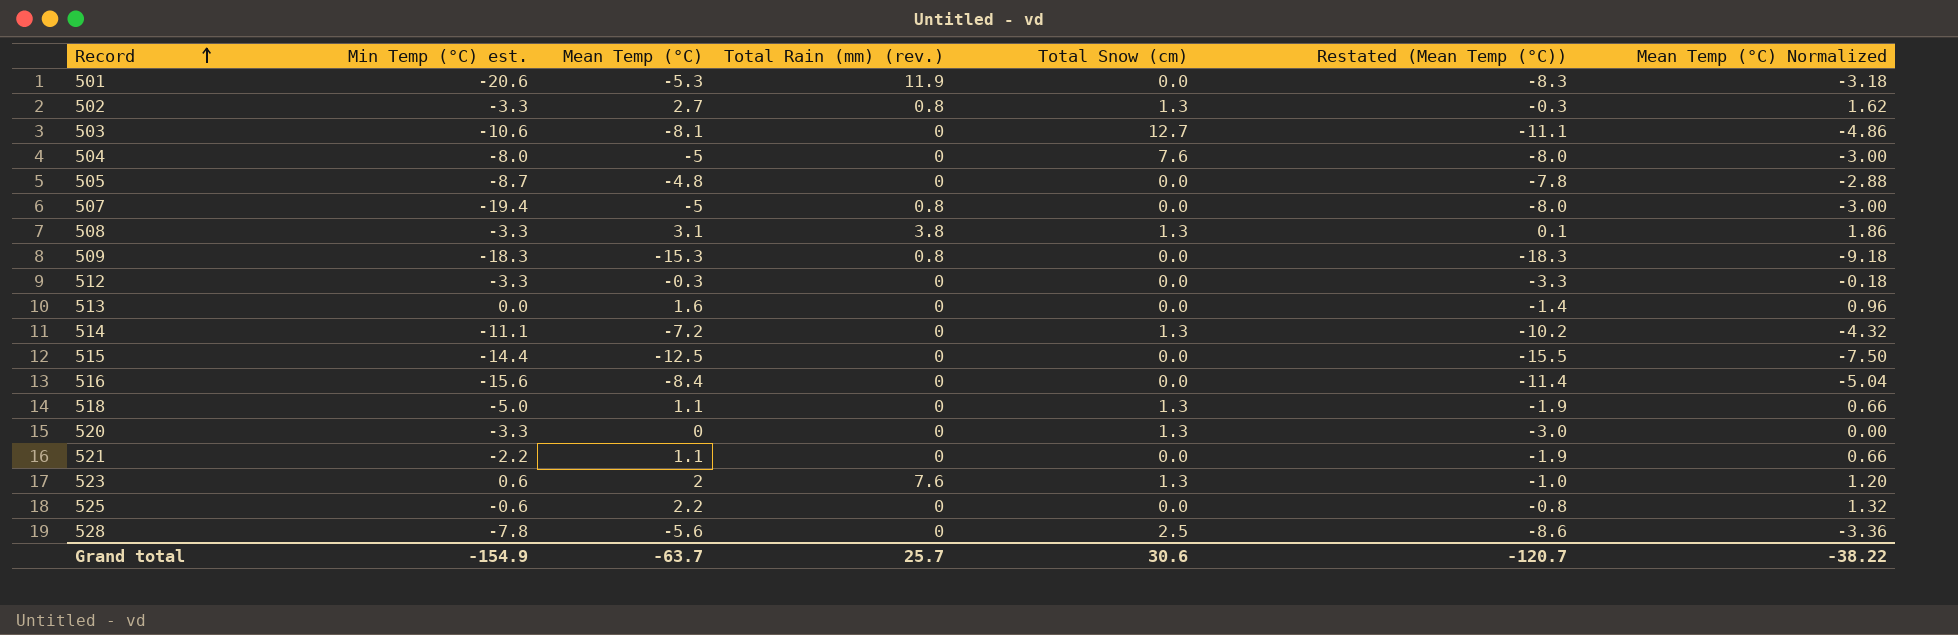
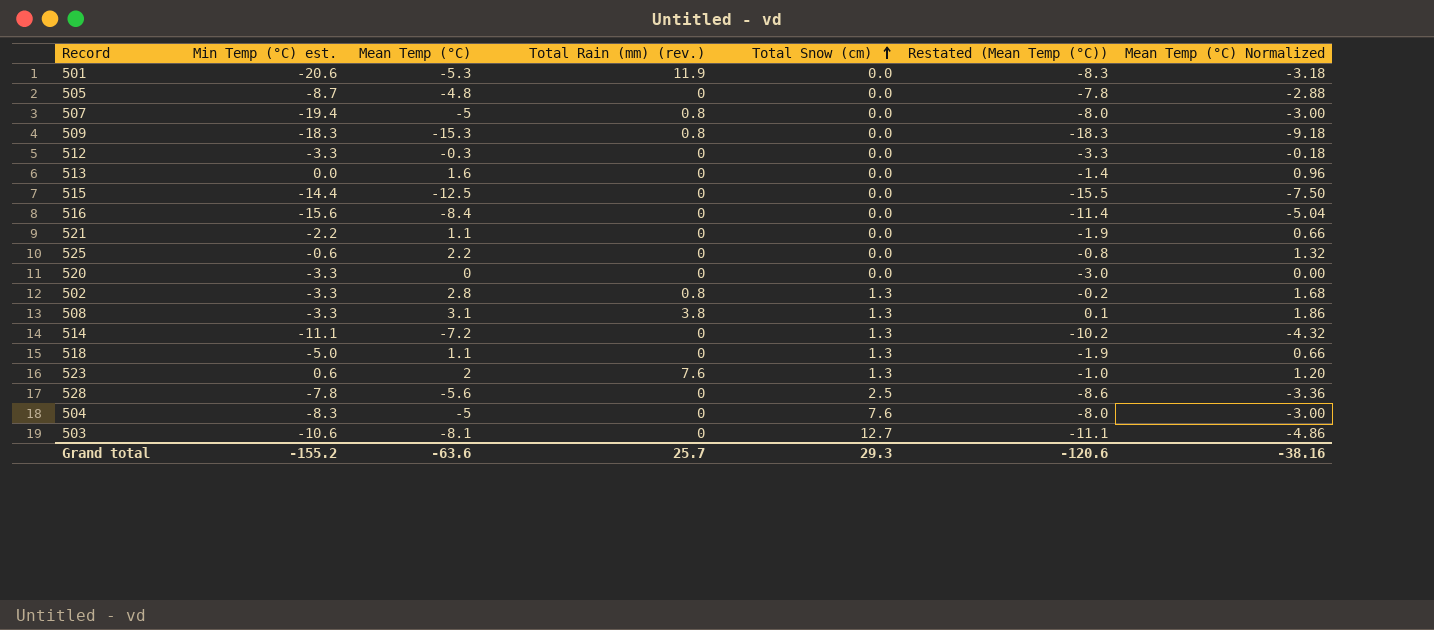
row order: Record ascending -> Total Snow (cm) ascending
520 | Total Snow (cm): 1.3 -> 0.0
502 | Mean Temp (°C): 2.7 -> 2.8
502 | Restated (Mean Temp (°C)): -0.3 -> -0.2
502 | Mean Temp (°C) Normalized: 1.62 -> 1.68
504 | Min Temp (°C) est.: -8.0 -> -8.3
Grand total | Min Temp (°C) est.: -154.9 -> -155.2
Grand total | Mean Temp (°C): -63.7 -> -63.6
Grand total | Total Snow (cm): 30.6 -> 29.3
Grand total | Restated (Mean Temp (°C)): -120.7 -> -120.6
Grand total | Mean Temp (°C) Normalized: -38.22 -> -38.16

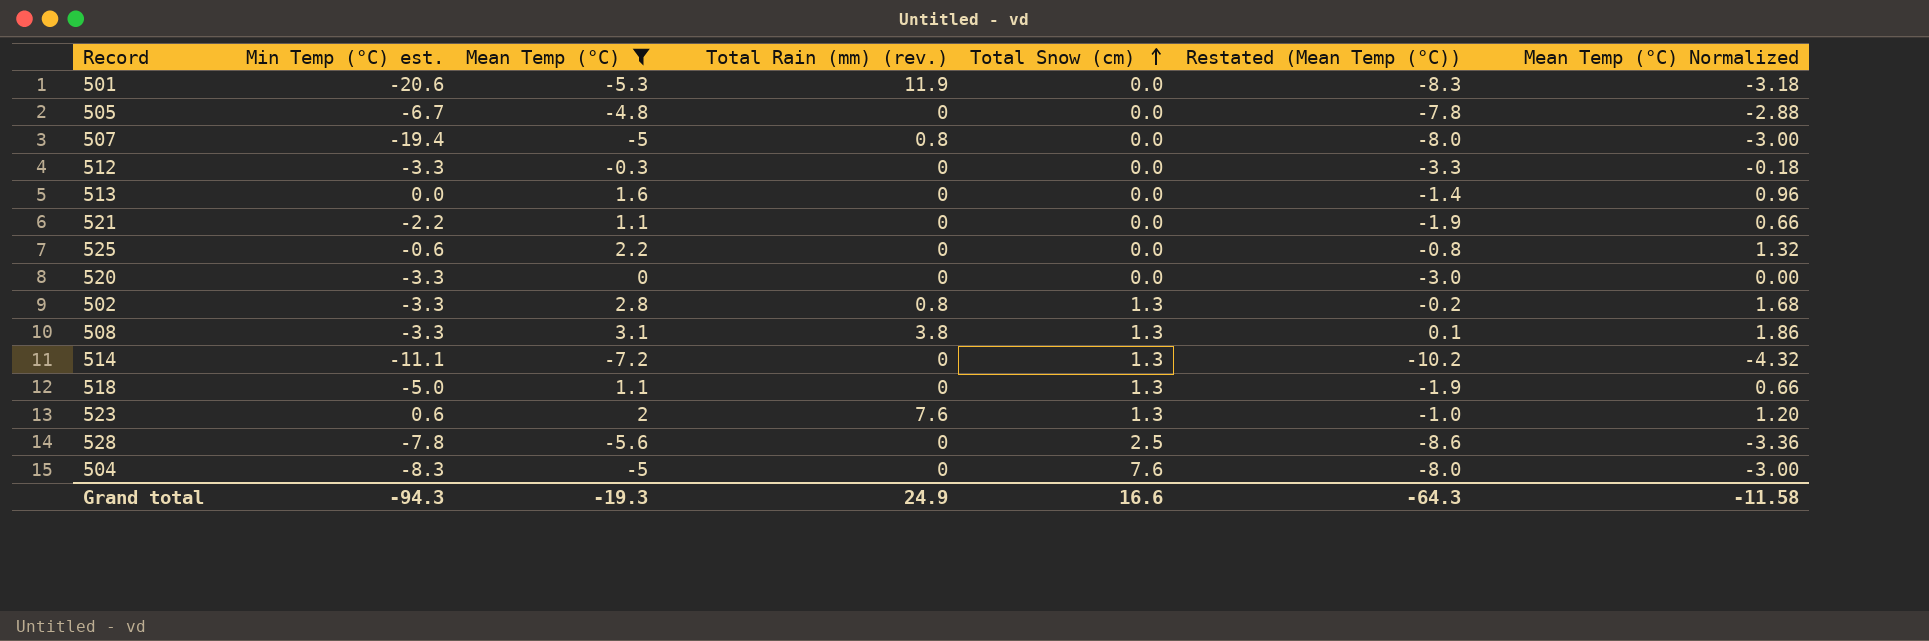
filter: none -> Mean Temp (°C) >= -7.2
505 | Min Temp (°C) est.: -8.7 -> -6.7
Grand total | Min Temp (°C) est.: -155.2 -> -94.3
Grand total | Mean Temp (°C): -63.6 -> -19.3
Grand total | Total Rain (mm) (rev.): 25.7 -> 24.9
Grand total | Total Snow (cm): 29.3 -> 16.6
Grand total | Restated (Mean Temp (°C)): -120.6 -> -64.3
Grand total | Mean Temp (°C) Normalized: -38.16 -> -11.58

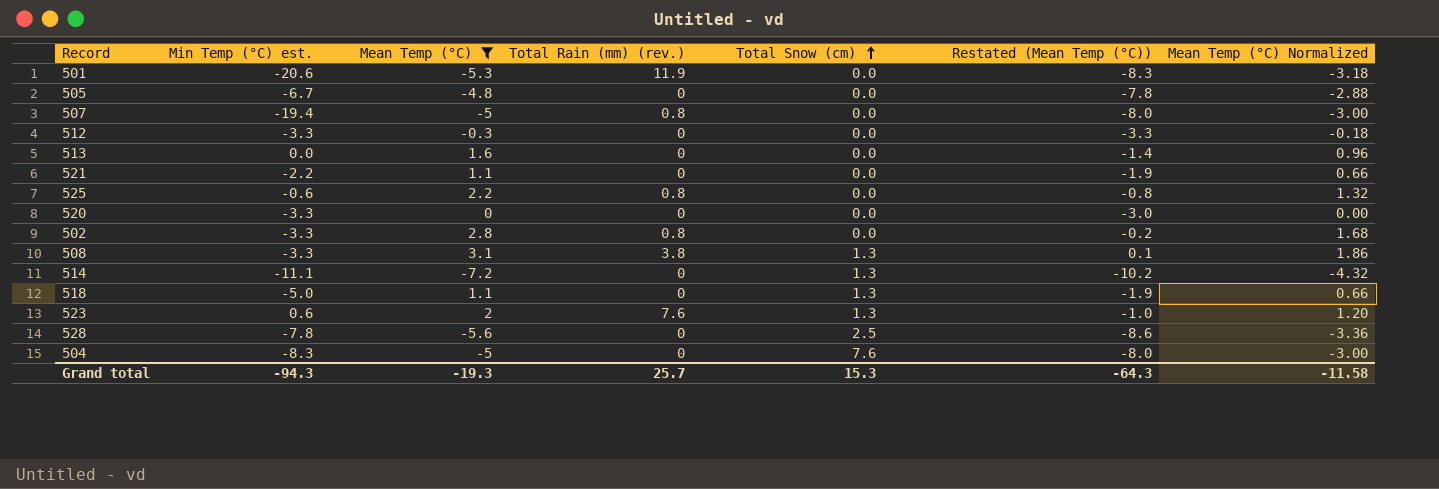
525 | Total Rain (mm) (rev.): 0 -> 0.8
502 | Total Snow (cm): 1.3 -> 0.0
Grand total | Total Rain (mm) (rev.): 24.9 -> 25.7
Grand total | Total Snow (cm): 16.6 -> 15.3

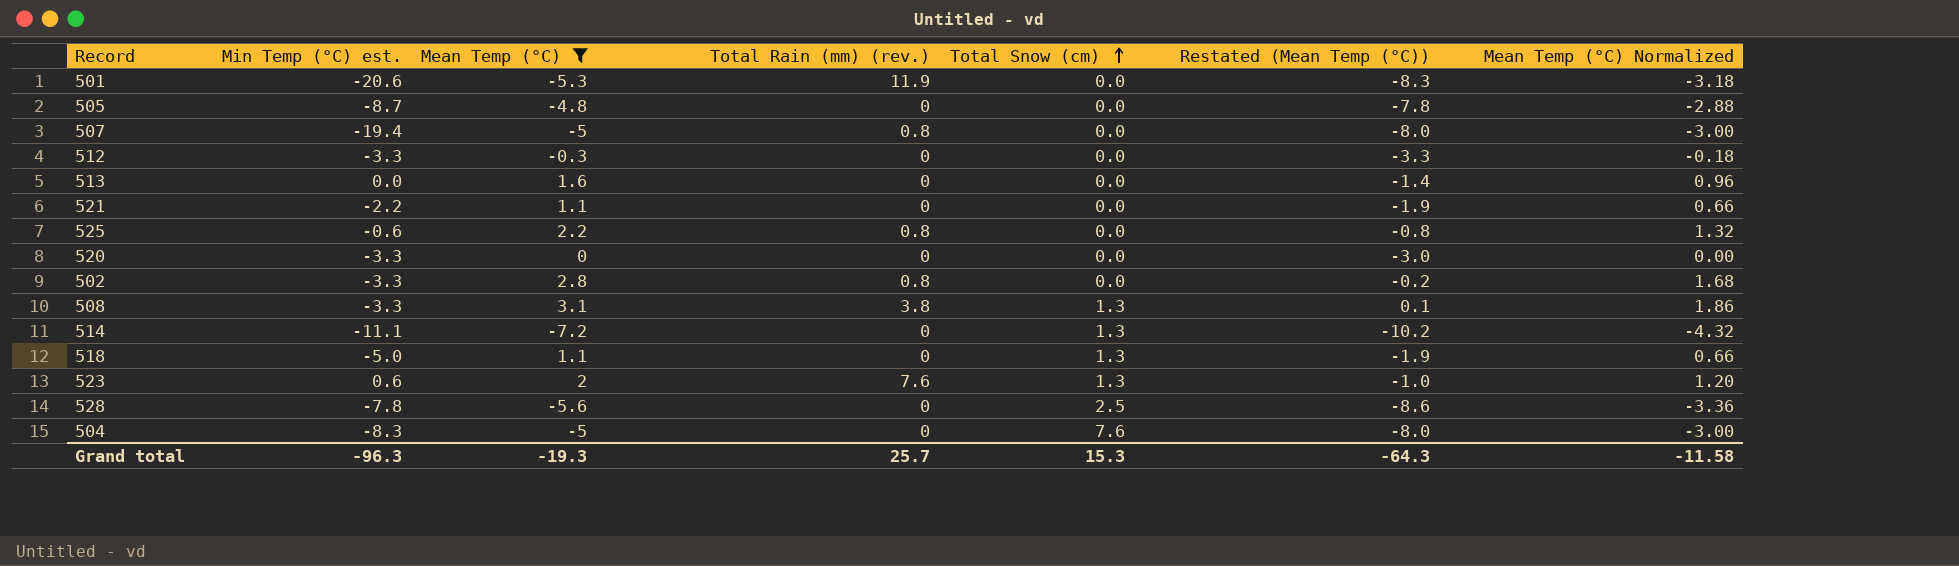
505 | Min Temp (°C) est.: -6.7 -> -8.7
Grand total | Min Temp (°C) est.: -94.3 -> -96.3

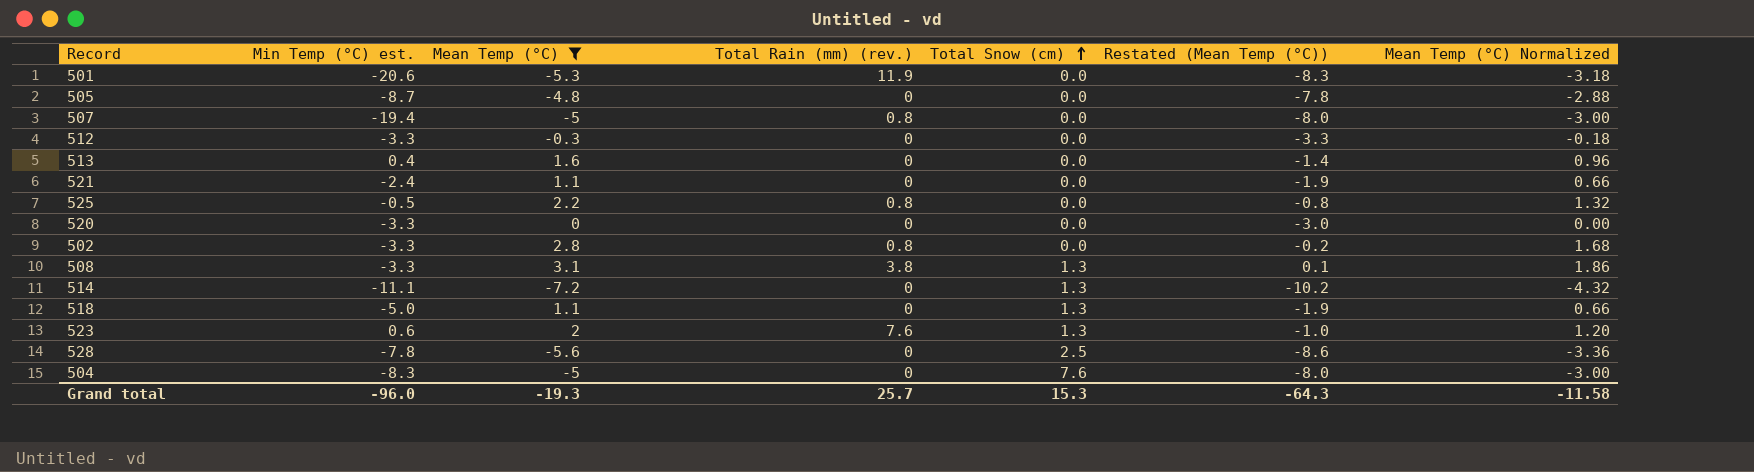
513 | Min Temp (°C) est.: 0.0 -> 0.4
521 | Min Temp (°C) est.: -2.2 -> -2.4
525 | Min Temp (°C) est.: -0.6 -> -0.5
Grand total | Min Temp (°C) est.: -96.3 -> -96.0

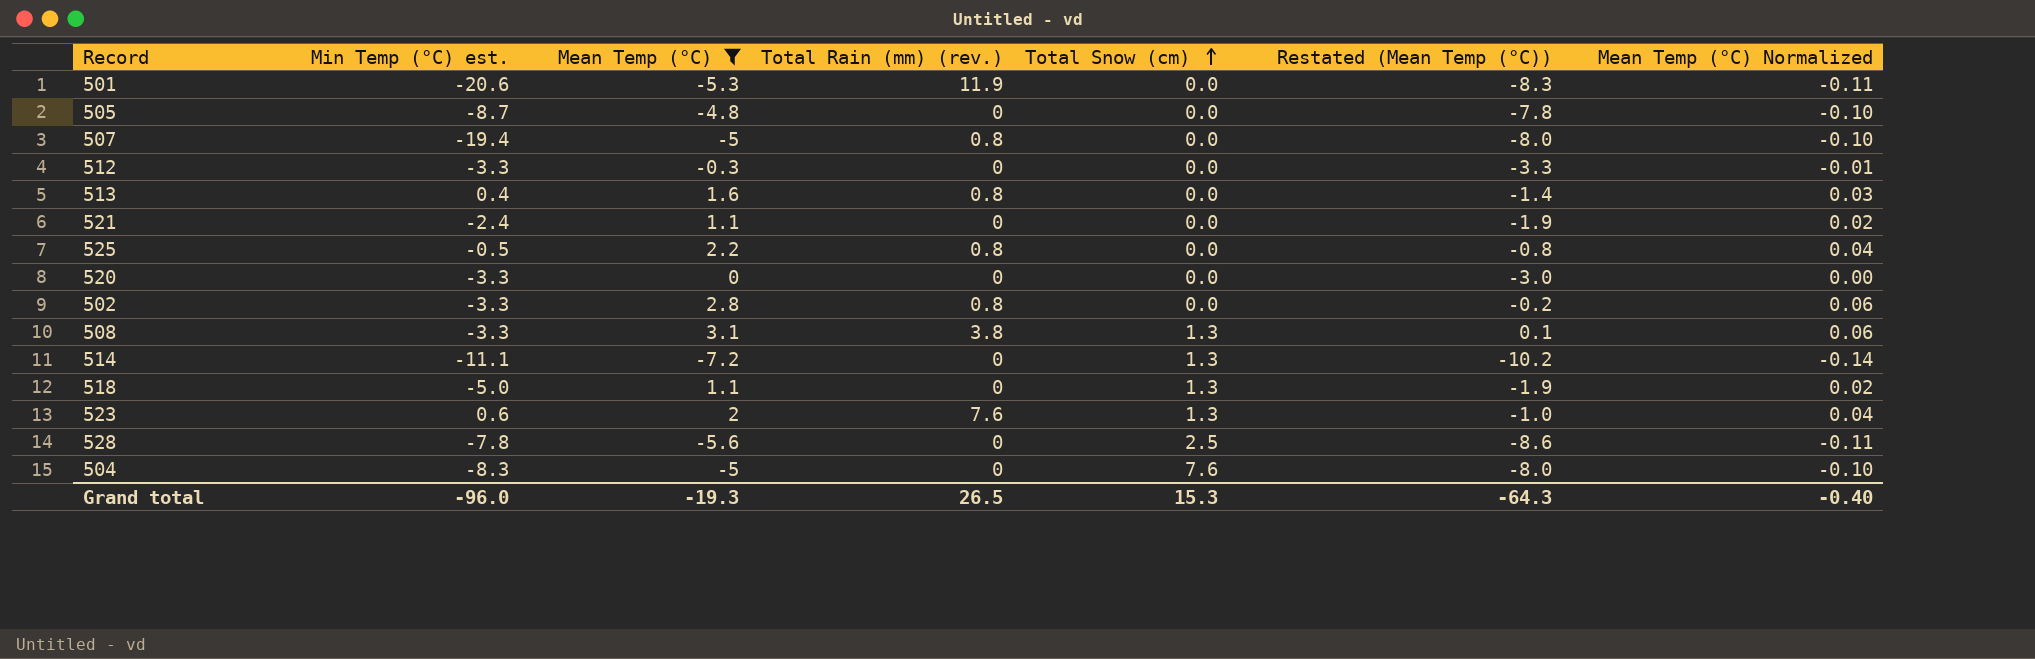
column Mean Temp (°C) Normalized | formula: [Mean Temp (°C)] * 0.6 -> [Mean Temp (°C)] * 0.02
513 | Total Rain (mm) (rev.): 0 -> 0.8
Grand total | Total Rain (mm) (rev.): 25.7 -> 26.5
Grand total | Mean Temp (°C) Normalized: -11.58 -> -0.40

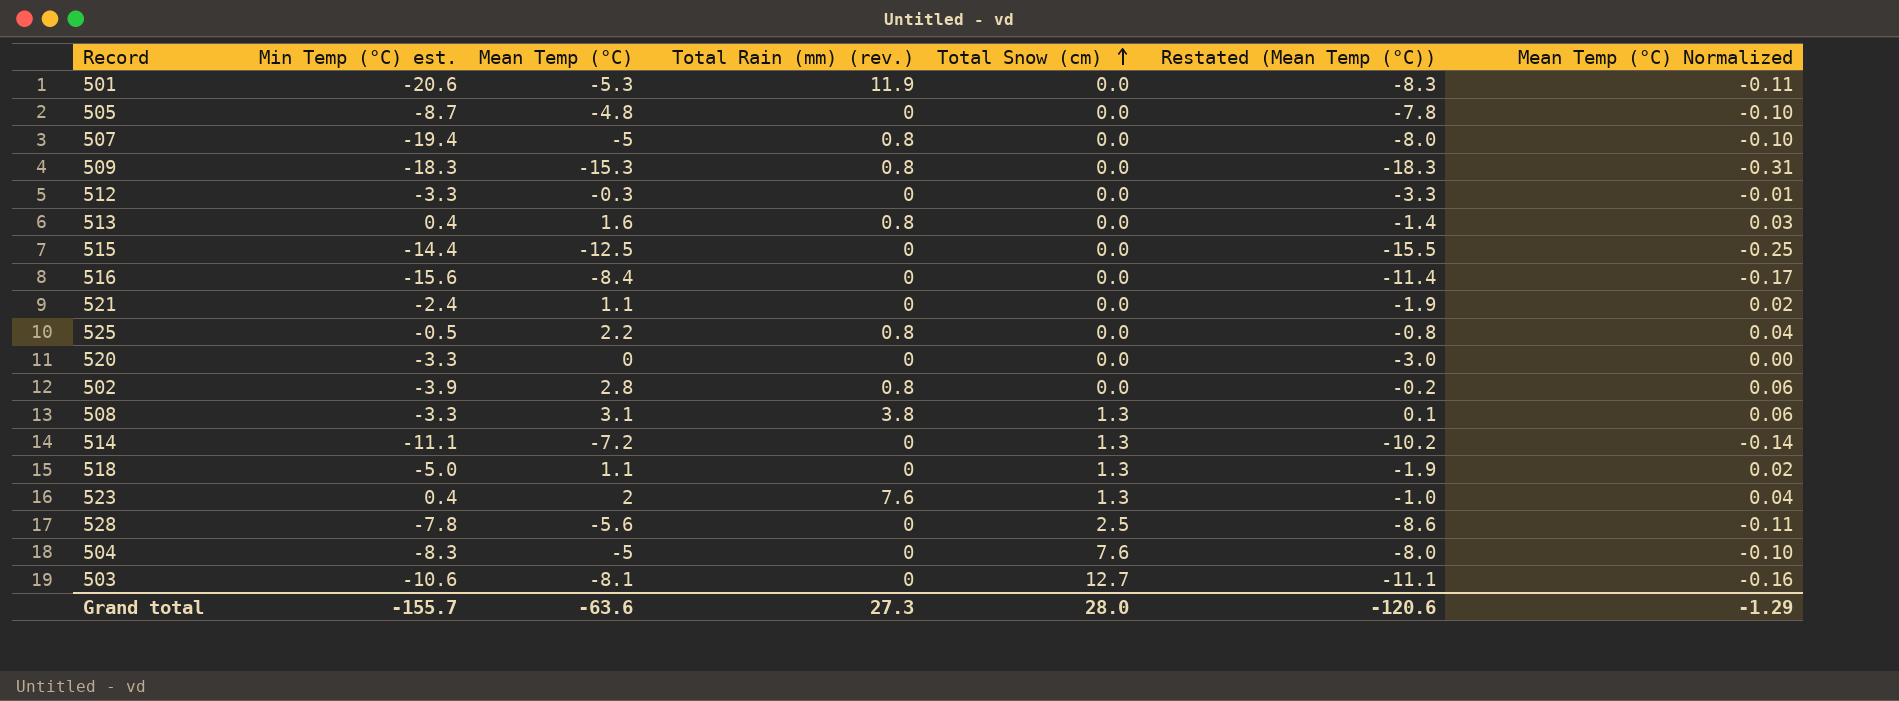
filter: Mean Temp (°C) >= -7.2 -> none
502 | Min Temp (°C) est.: -3.3 -> -3.9
523 | Min Temp (°C) est.: 0.6 -> 0.4
Grand total | Min Temp (°C) est.: -96.0 -> -155.7
Grand total | Mean Temp (°C): -19.3 -> -63.6
Grand total | Total Rain (mm) (rev.): 26.5 -> 27.3
Grand total | Total Snow (cm): 15.3 -> 28.0
Grand total | Restated (Mean Temp (°C)): -64.3 -> -120.6
Grand total | Mean Temp (°C) Normalized: -0.40 -> -1.29

